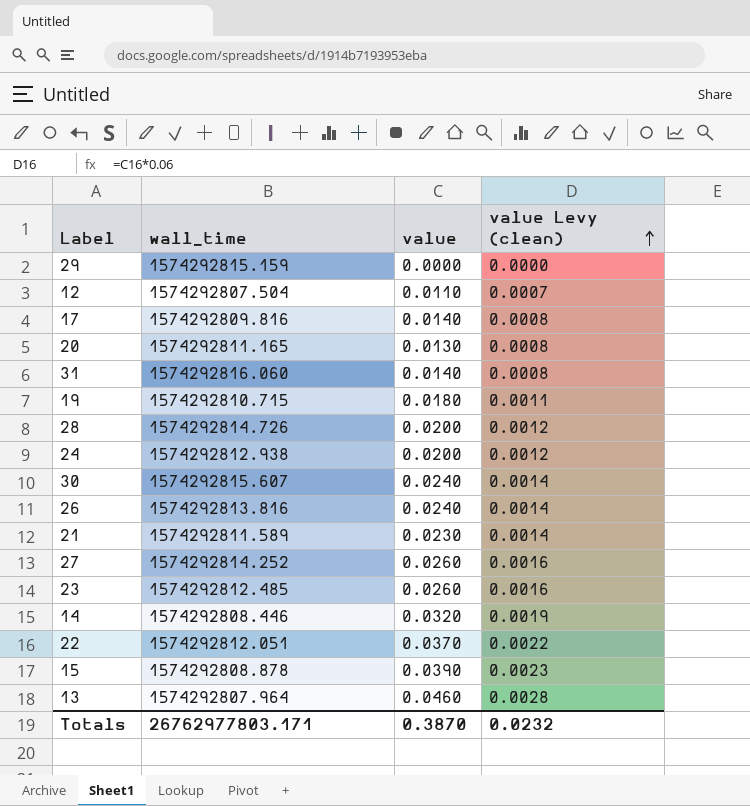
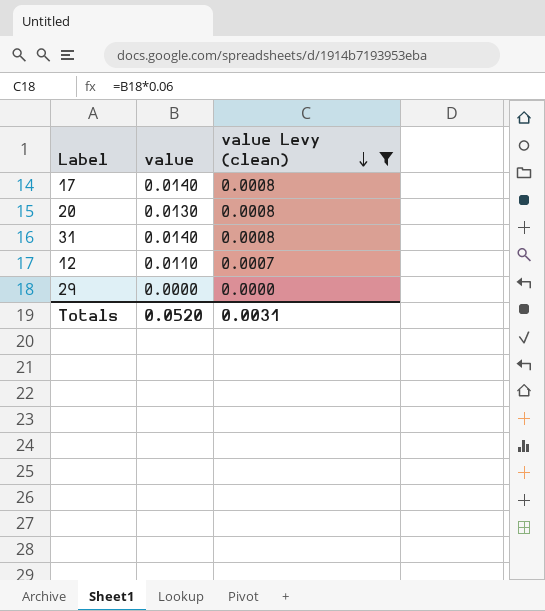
filter: none -> value Levy (clean) <= 0.0008
row order: value Levy (clean) ascending -> value Levy (clean) descending
column wall_time | position: 2 -> none
Totals | value: 0.3870 -> 0.0520
Totals | value Levy (clean): 0.0232 -> 0.0031

